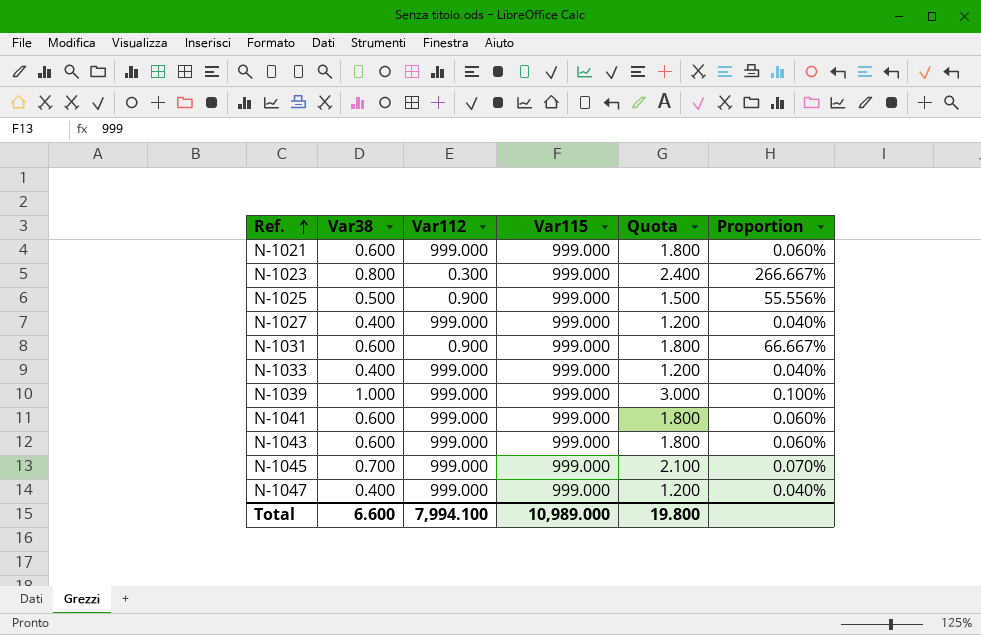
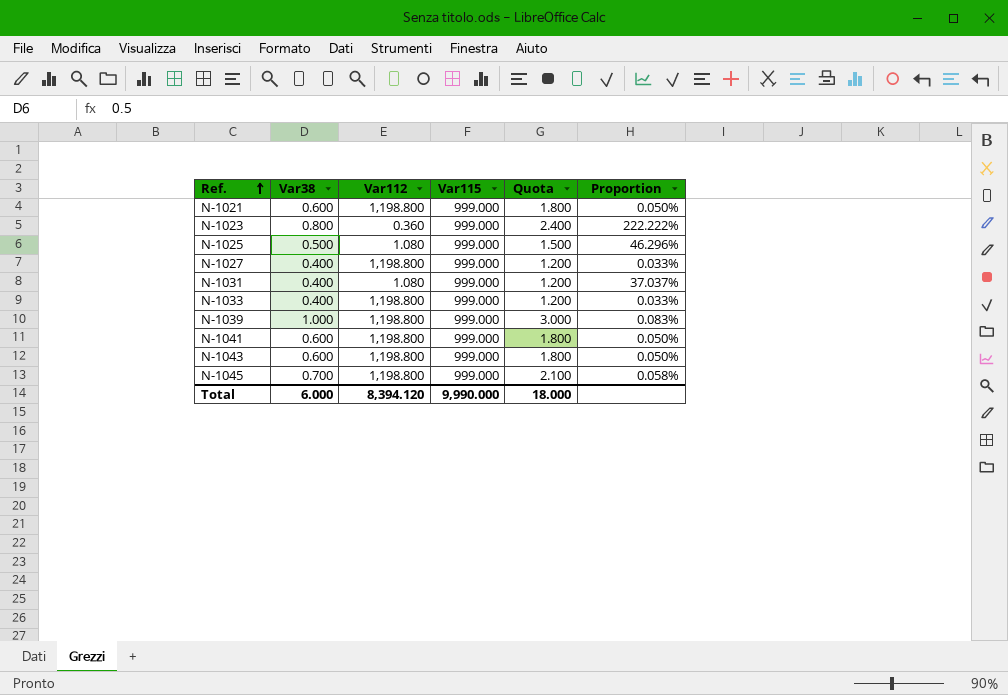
row N-1047: 0.400 | 999.000 | 999.000 | 1.200 | 0.040% -> none
N-1021 | Var112: 999.000 -> 1,198.800
N-1021 | Proportion: 0.060% -> 0.050%
N-1023 | Var112: 0.300 -> 0.360
N-1023 | Proportion: 266.667% -> 222.222%
N-1025 | Var112: 0.900 -> 1.080
N-1025 | Proportion: 55.556% -> 46.296%
N-1027 | Var112: 999.000 -> 1,198.800
N-1027 | Proportion: 0.040% -> 0.033%
N-1031 | Var38: 0.600 -> 0.400
N-1031 | Var112: 0.900 -> 1.080
N-1031 | Quota: 1.800 -> 1.200
N-1031 | Proportion: 66.667% -> 37.037%
N-1033 | Var112: 999.000 -> 1,198.800
N-1033 | Proportion: 0.040% -> 0.033%
N-1039 | Var112: 999.000 -> 1,198.800
N-1039 | Proportion: 0.100% -> 0.083%
N-1041 | Var112: 999.000 -> 1,198.800
N-1041 | Proportion: 0.060% -> 0.050%
N-1043 | Var112: 999.000 -> 1,198.800
N-1043 | Proportion: 0.060% -> 0.050%
N-1045 | Var112: 999.000 -> 1,198.800
N-1045 | Proportion: 0.070% -> 0.058%
Total | Var38: 6.600 -> 6.000
Total | Var112: 7,994.100 -> 8,394.120
Total | Var115: 10,989.000 -> 9,990.000
Total | Quota: 19.800 -> 18.000

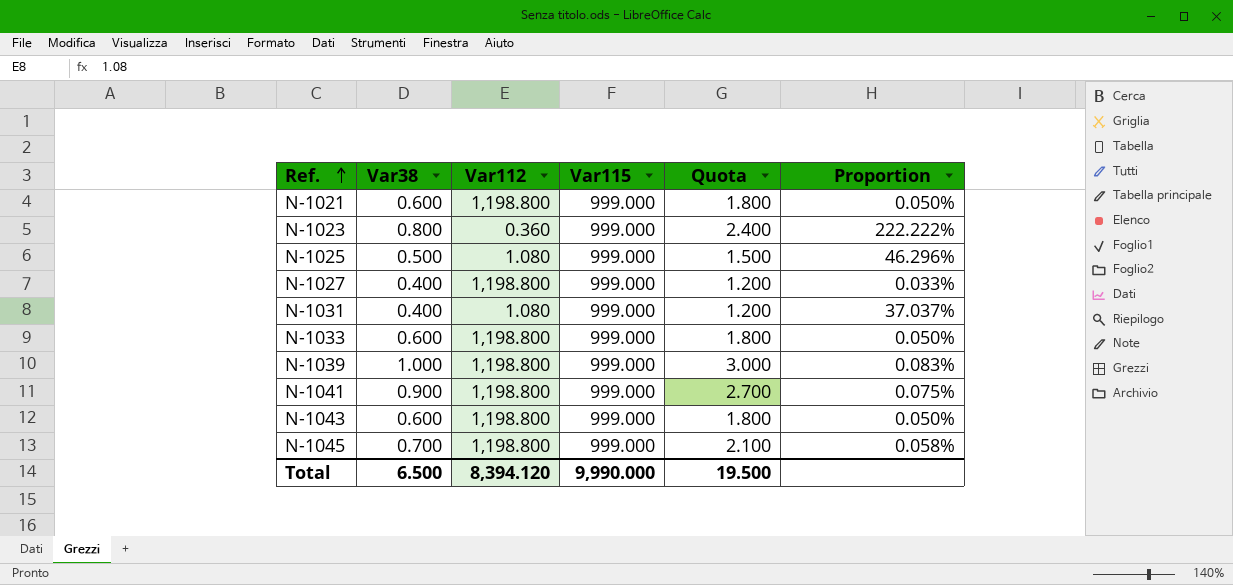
N-1033 | Var38: 0.400 -> 0.600
N-1033 | Quota: 1.200 -> 1.800
N-1033 | Proportion: 0.033% -> 0.050%
N-1041 | Var38: 0.600 -> 0.900
N-1041 | Quota: 1.800 -> 2.700
N-1041 | Proportion: 0.050% -> 0.075%
Total | Var38: 6.000 -> 6.500
Total | Quota: 18.000 -> 19.500

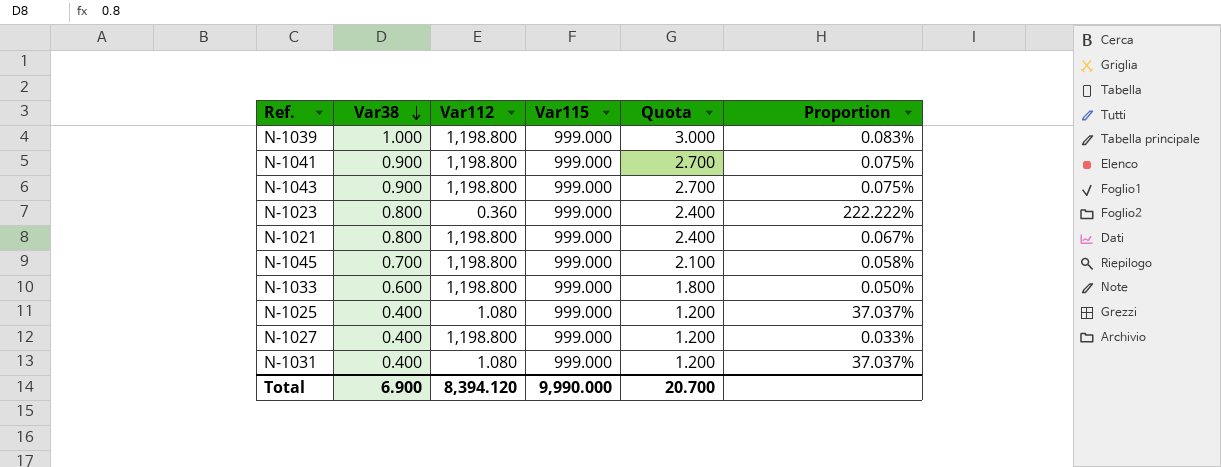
row order: Ref. ascending -> Var38 descending
N-1043 | Var38: 0.600 -> 0.900
N-1043 | Quota: 1.800 -> 2.700
N-1043 | Proportion: 0.050% -> 0.075%
N-1021 | Var38: 0.600 -> 0.800
N-1021 | Quota: 1.800 -> 2.400
N-1021 | Proportion: 0.050% -> 0.067%
N-1025 | Var38: 0.500 -> 0.400
N-1025 | Quota: 1.500 -> 1.200
N-1025 | Proportion: 46.296% -> 37.037%
Total | Var38: 6.500 -> 6.900
Total | Quota: 19.500 -> 20.700

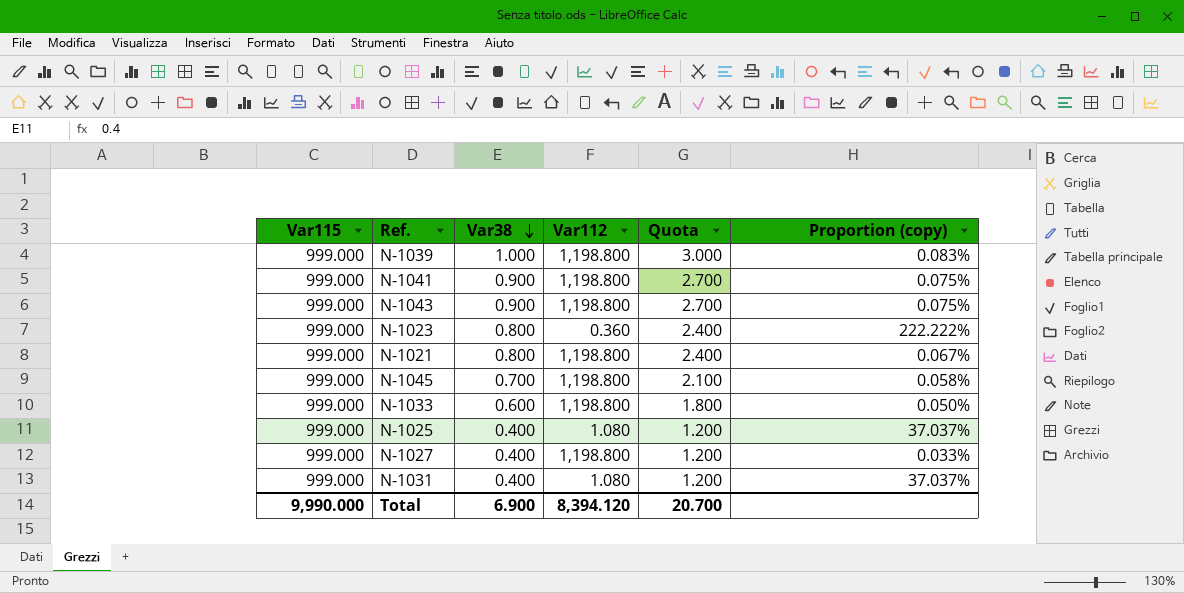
column Var115 | position: 4 -> 1
column name: Proportion -> Proportion (copy)

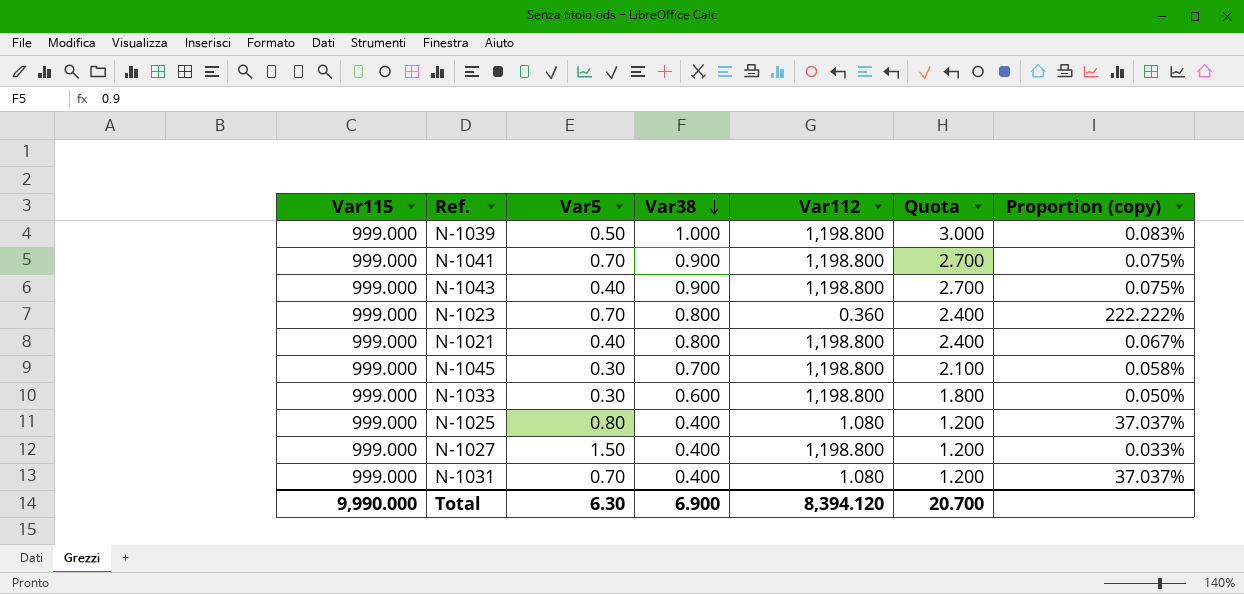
column Var5 | position: none -> 3

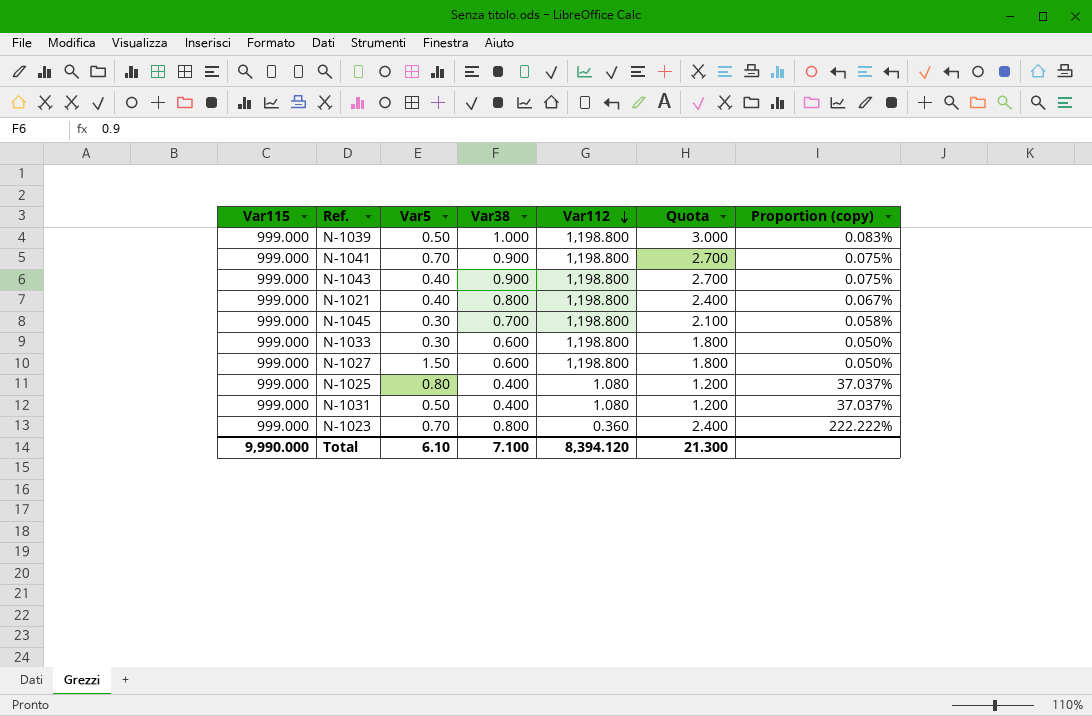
row order: Var38 descending -> Var112 descending
N-1027 | Var38: 0.400 -> 0.600
N-1027 | Quota: 1.200 -> 1.800
N-1027 | Proportion (copy): 0.033% -> 0.050%
N-1031 | Var5: 0.70 -> 0.50
Total | Var5: 6.30 -> 6.10
Total | Var38: 6.900 -> 7.100
Total | Quota: 20.700 -> 21.300

